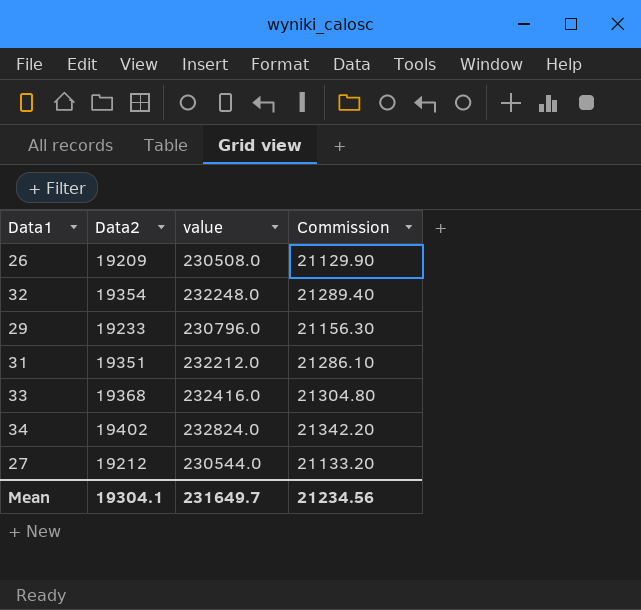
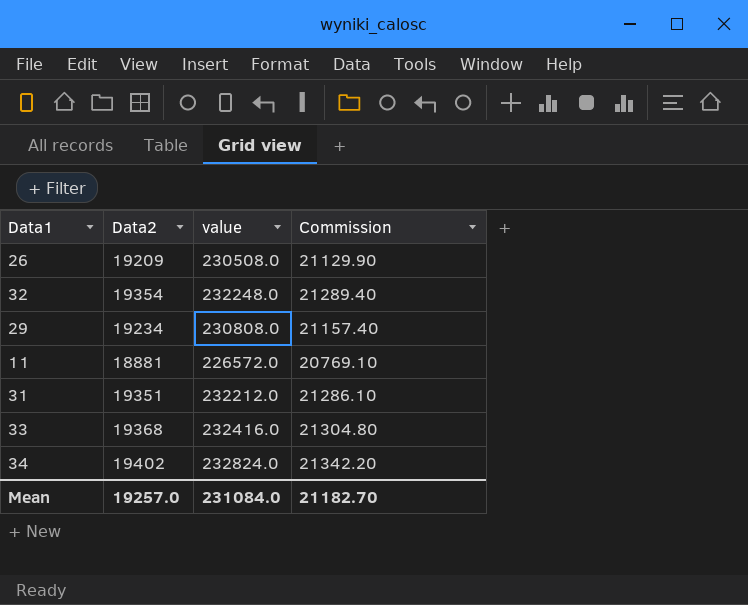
row 27: 19212 | 230544.0 | 21133.20 -> none
29 | Data2: 19233 -> 19234
29 | value: 230796.0 -> 230808.0
29 | Commission: 21156.30 -> 21157.40
row 11: none -> 18881 | 226572.0 | 20769.10
Mean | Data2: 19304.1 -> 19257.0
Mean | value: 231649.7 -> 231084.0
Mean | Commission: 21234.56 -> 21182.70

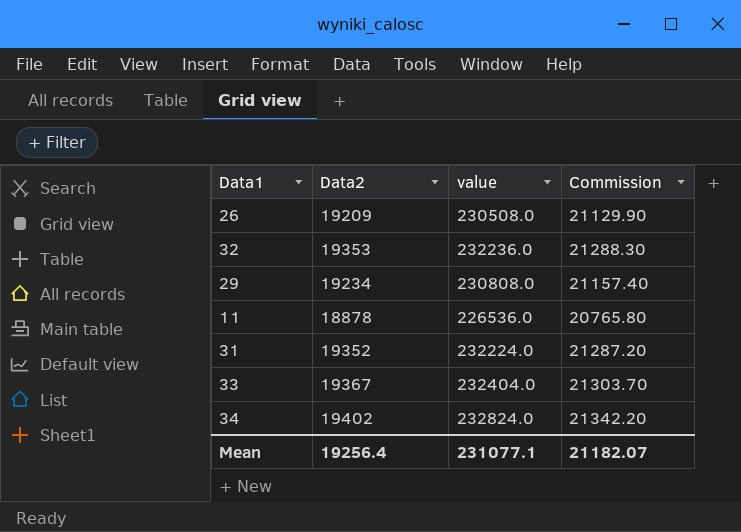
32 | Data2: 19354 -> 19353
32 | value: 232248.0 -> 232236.0
32 | Commission: 21289.40 -> 21288.30
11 | Data2: 18881 -> 18878
11 | value: 226572.0 -> 226536.0
11 | Commission: 20769.10 -> 20765.80
31 | Data2: 19351 -> 19352
31 | value: 232212.0 -> 232224.0
31 | Commission: 21286.10 -> 21287.20
33 | Data2: 19368 -> 19367
33 | value: 232416.0 -> 232404.0
33 | Commission: 21304.80 -> 21303.70
Mean | Data2: 19257.0 -> 19256.4
Mean | value: 231084.0 -> 231077.1
Mean | Commission: 21182.70 -> 21182.07

